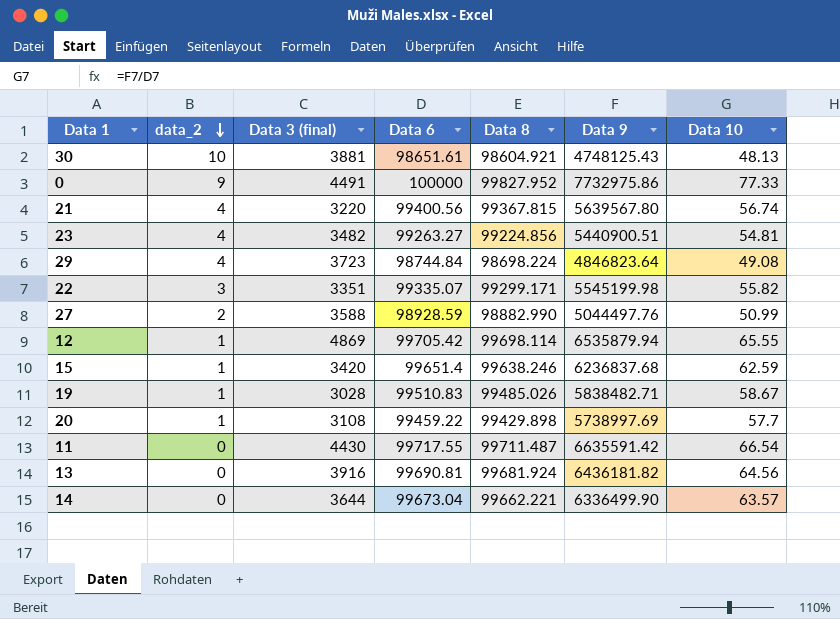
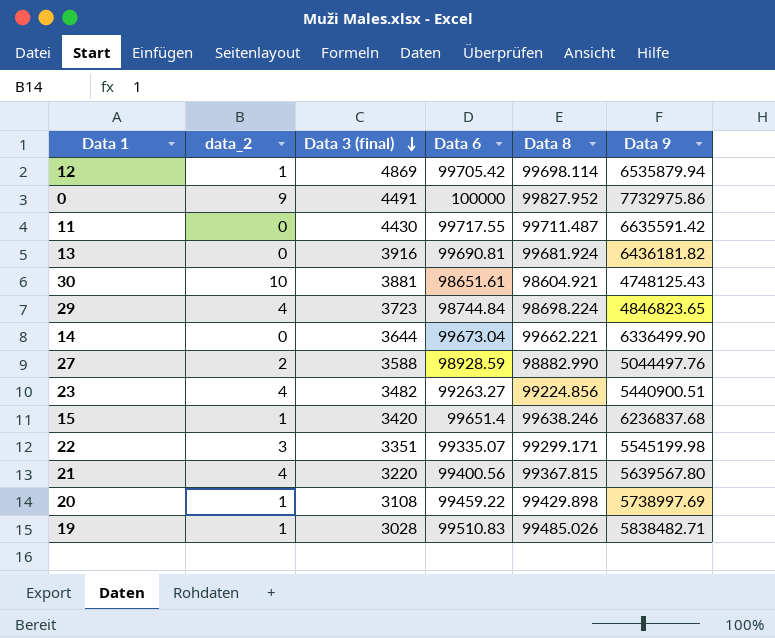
row order: data_2 descending -> Data 3 (final) descending
column Data 10 | formula: [Data 9] / [Data 6] -> none
29 | Data 9: 4846823.64 -> 4846823.65

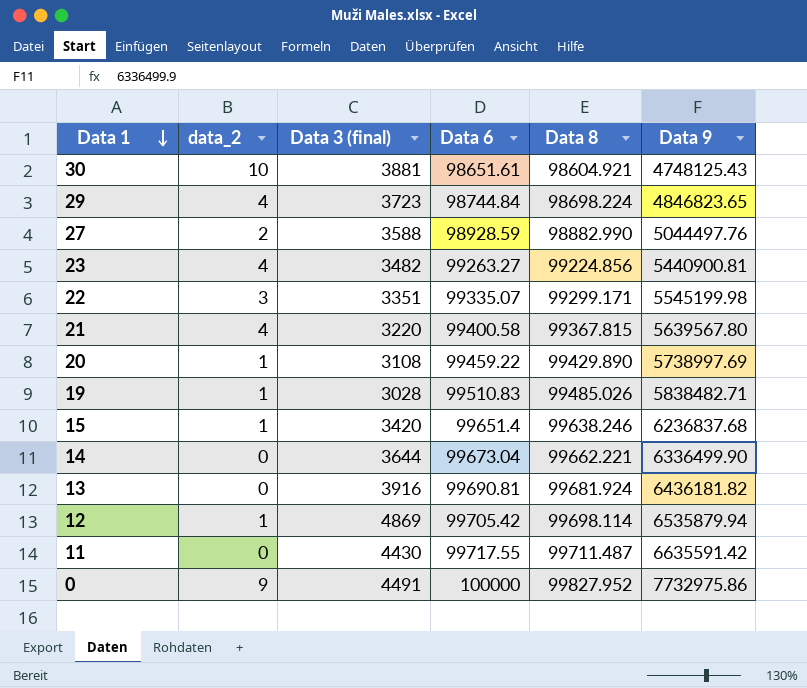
row order: Data 3 (final) descending -> Data 1 descending
23 | Data 9: 5440900.51 -> 5440900.81
21 | Data 6: 99400.56 -> 99400.58
20 | Data 8: 99429.898 -> 99429.890

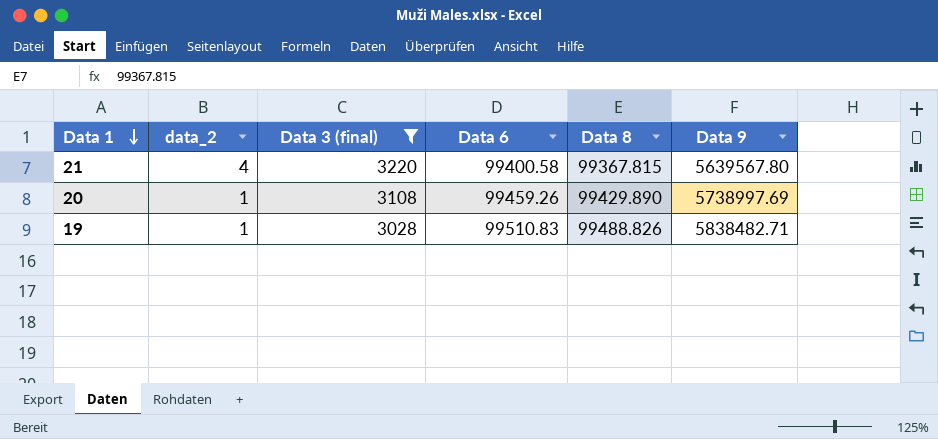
filter: none -> Data 3 (final) <= 3220
20 | Data 6: 99459.22 -> 99459.26
19 | Data 8: 99485.026 -> 99488.826

